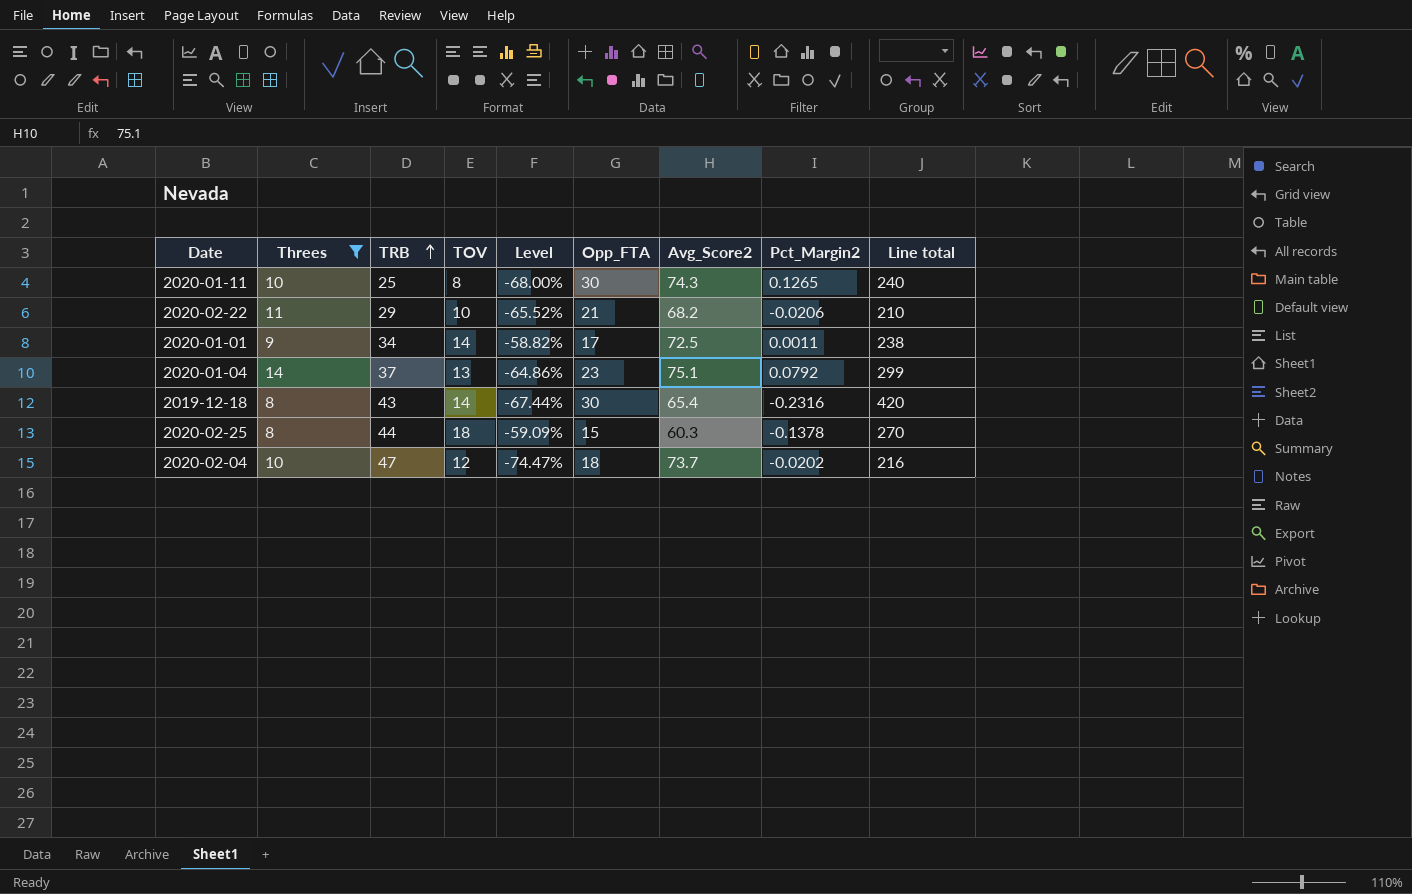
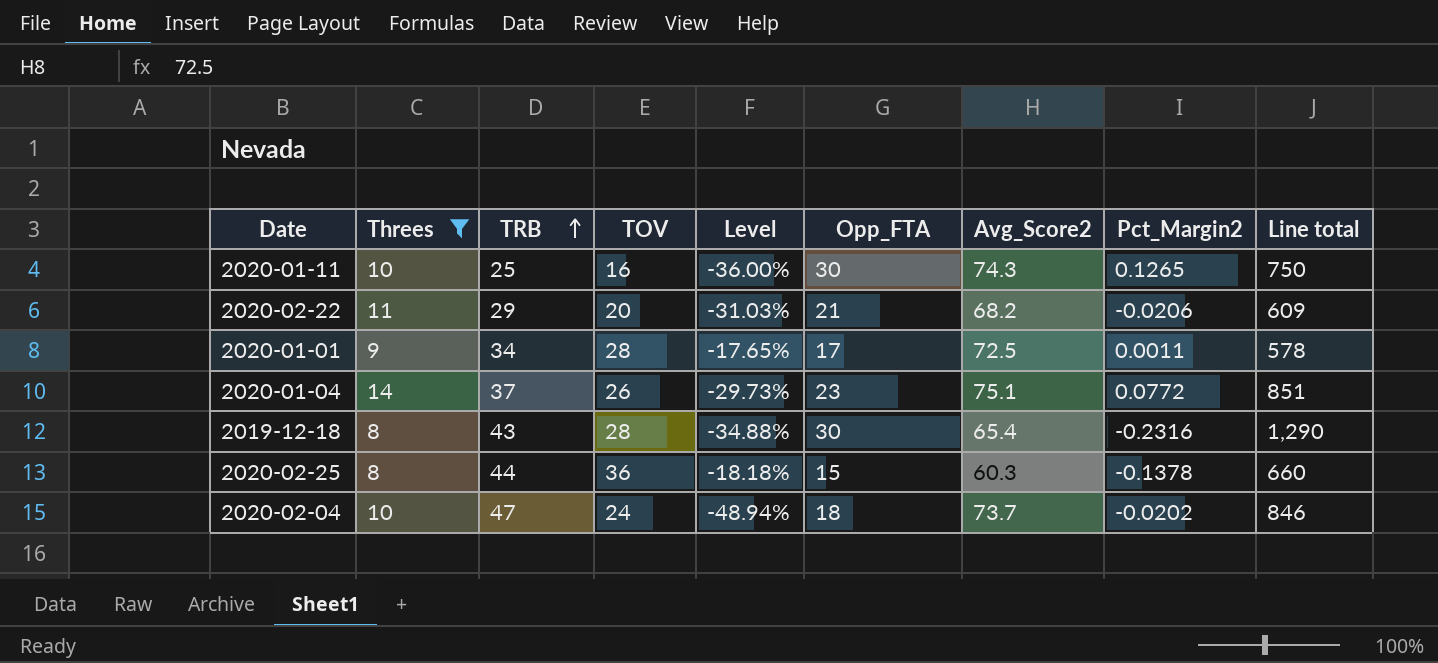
column Line total | formula: [TOV] * [Opp_FTA] -> [TRB] * [Opp_FTA]
2020-01-11 | TOV: 8 -> 16
2020-01-11 | Level: -68.00% -> -36.00%
2020-02-22 | TOV: 10 -> 20
2020-02-22 | Level: -65.52% -> -31.03%
2020-01-01 | TOV: 14 -> 28
2020-01-01 | Level: -58.82% -> -17.65%
2020-01-04 | TOV: 13 -> 26
2020-01-04 | Level: -64.86% -> -29.73%
2020-01-04 | Pct_Margin2: 0.0792 -> 0.0772
2019-12-18 | TOV: 14 -> 28
2019-12-18 | Level: -67.44% -> -34.88%
2020-02-25 | TOV: 18 -> 36
2020-02-25 | Level: -59.09% -> -18.18%
2020-02-04 | TOV: 12 -> 24
2020-02-04 | Level: -74.47% -> -48.94%

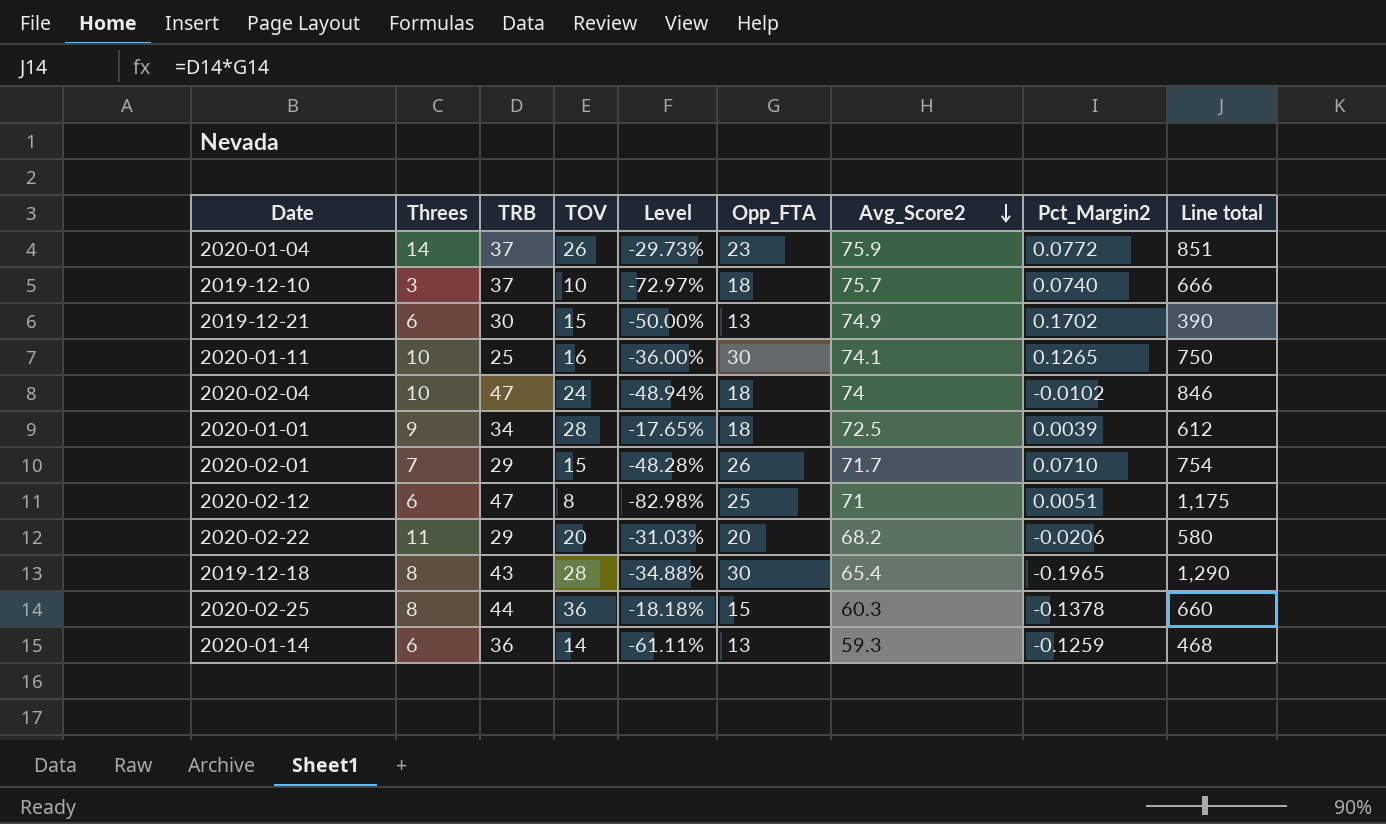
filter: Threes >= 8 -> none
row order: TRB ascending -> Avg_Score2 descending
2020-01-04 | Avg_Score2: 75.1 -> 75.9
2020-01-11 | Avg_Score2: 74.3 -> 74.1
2020-02-04 | Avg_Score2: 73.7 -> 74
2020-02-04 | Pct_Margin2: -0.0202 -> -0.0102
2020-01-01 | Opp_FTA: 17 -> 18
2020-01-01 | Pct_Margin2: 0.0011 -> 0.0039
2020-01-01 | Line total: 578 -> 612
2020-02-22 | Opp_FTA: 21 -> 20
2020-02-22 | Line total: 609 -> 580
2019-12-18 | Pct_Margin2: -0.2316 -> -0.1965

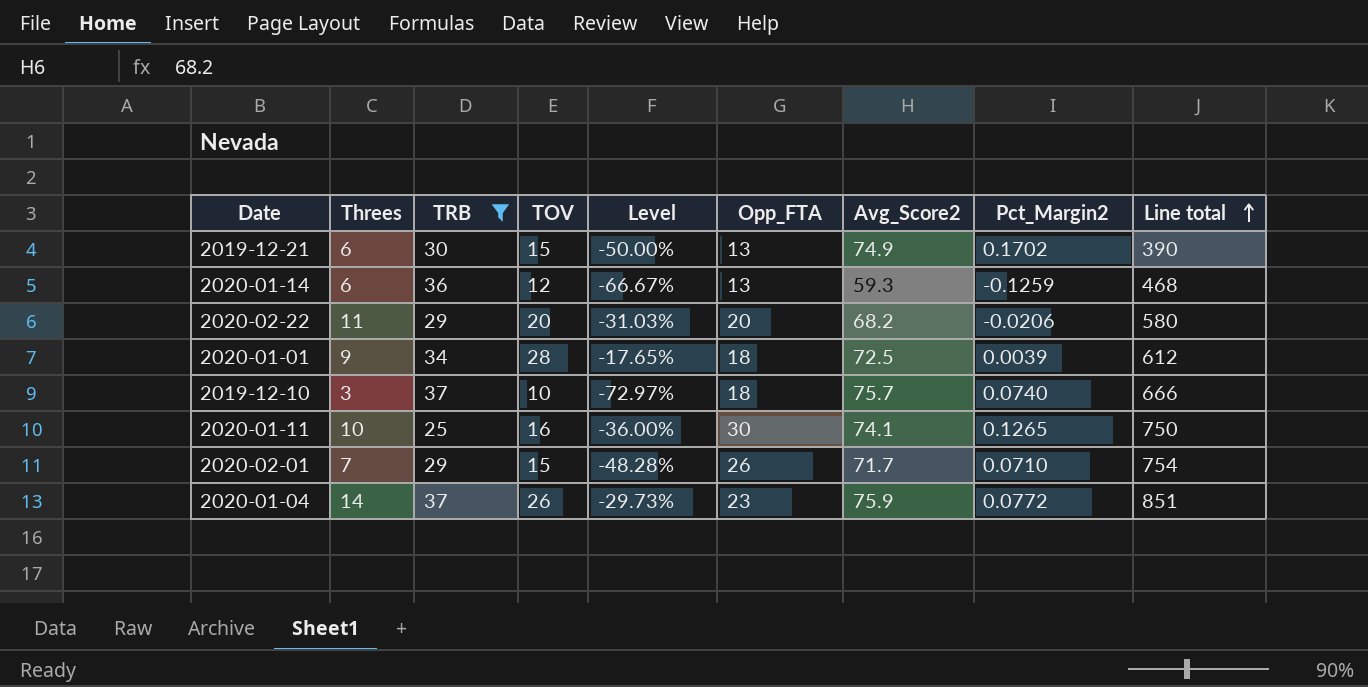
filter: none -> TRB <= 37
row order: Avg_Score2 descending -> Line total ascending
2020-01-14 | TOV: 14 -> 12
2020-01-14 | Level: -61.11% -> -66.67%

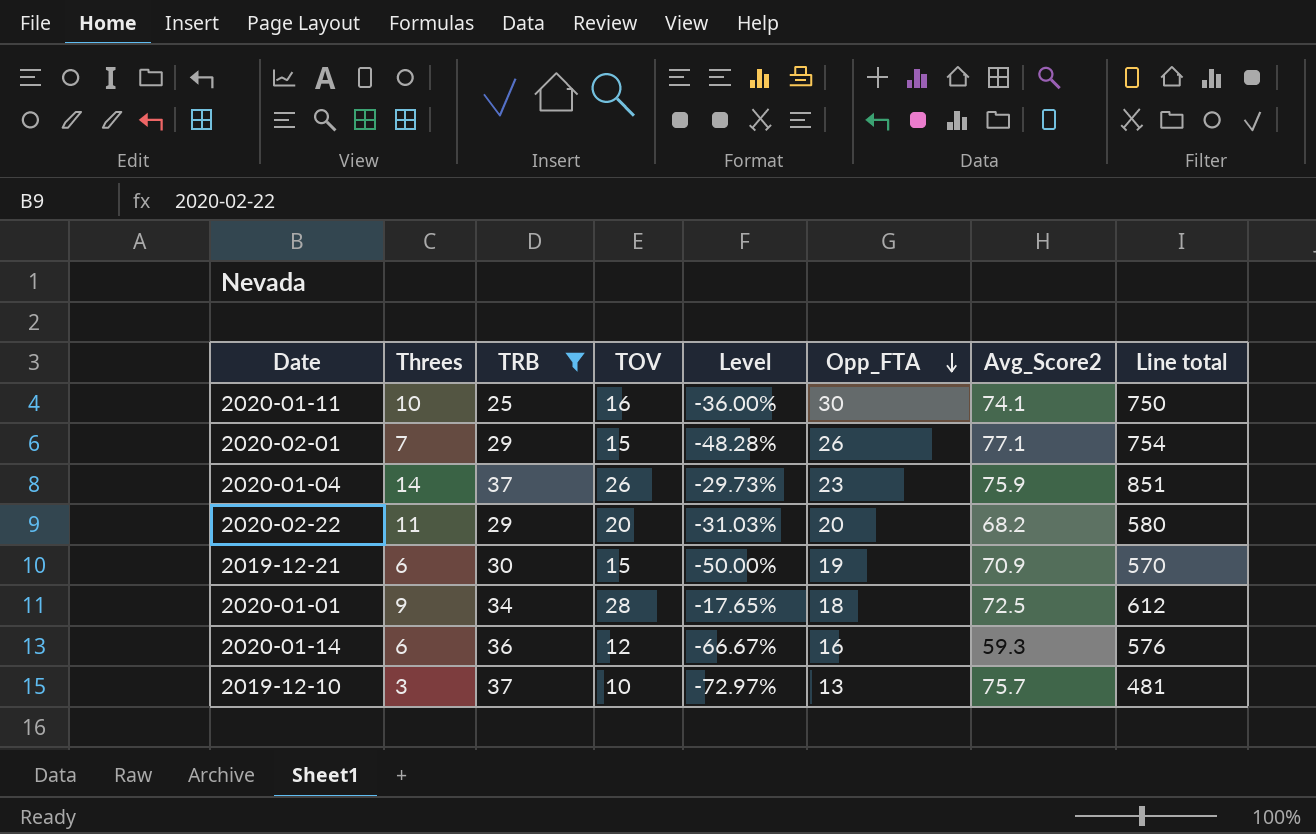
row order: Line total ascending -> Opp_FTA descending
column Pct_Margin2 | position: 8 -> none
2020-02-01 | Avg_Score2: 71.7 -> 77.1
2019-12-21 | Opp_FTA: 13 -> 19
2019-12-21 | Avg_Score2: 74.9 -> 70.9
2019-12-21 | Line total: 390 -> 570
2020-01-14 | Opp_FTA: 13 -> 16
2020-01-14 | Line total: 468 -> 576
2019-12-10 | Opp_FTA: 18 -> 13
2019-12-10 | Line total: 666 -> 481

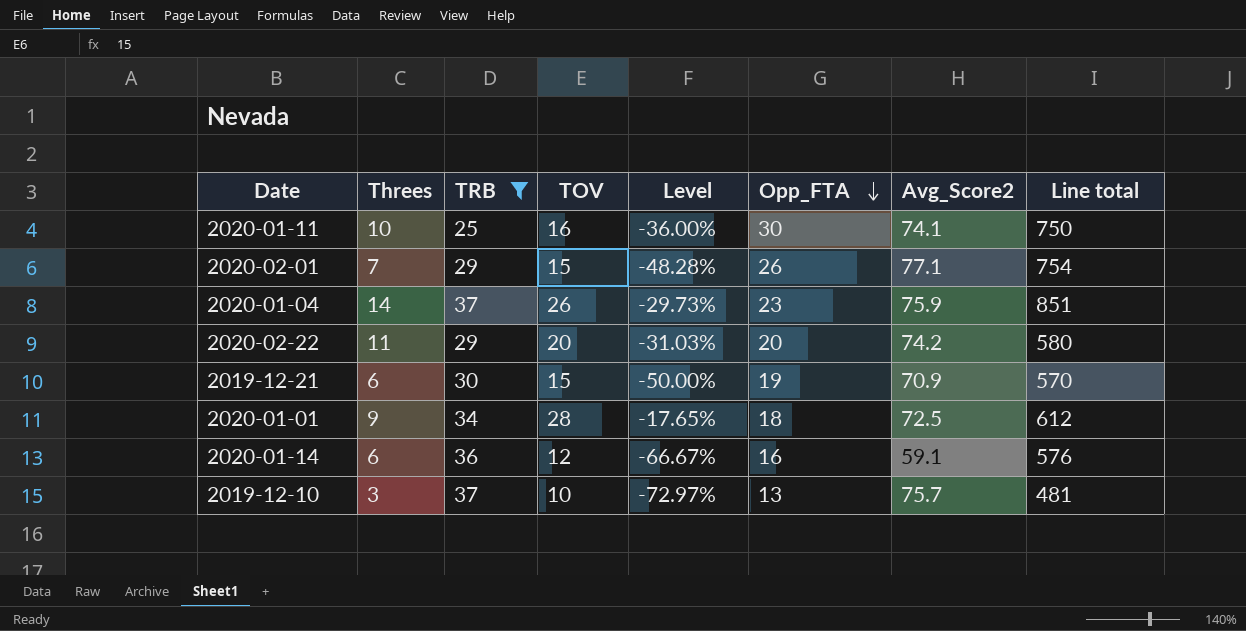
2020-02-22 | Avg_Score2: 68.2 -> 74.2
2020-01-14 | Avg_Score2: 59.3 -> 59.1

